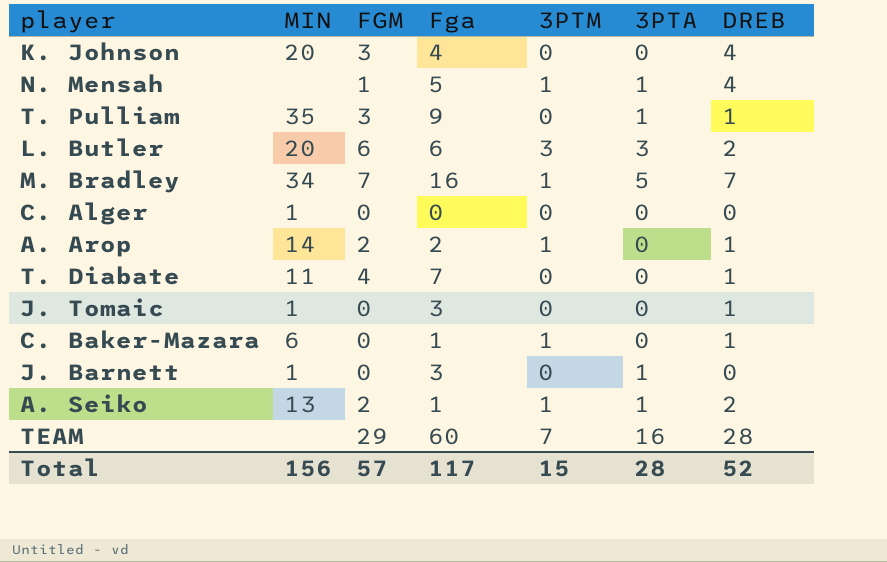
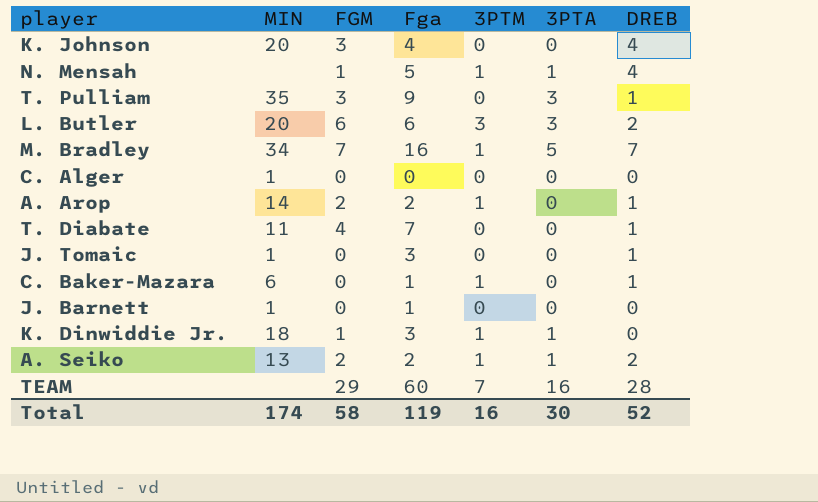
T. Pulliam | 3PTA: 1 -> 3
J. Barnett | Fga: 3 -> 1
J. Barnett | 3PTA: 1 -> 0
row K. Dinwiddie Jr.: none -> 18 | 1 | 3 | 1 | 1 | 0
A. Seiko | Fga: 1 -> 2
Total | MIN: 156 -> 174
Total | FGM: 57 -> 58
Total | Fga: 117 -> 119
Total | 3PTM: 15 -> 16
Total | 3PTA: 28 -> 30

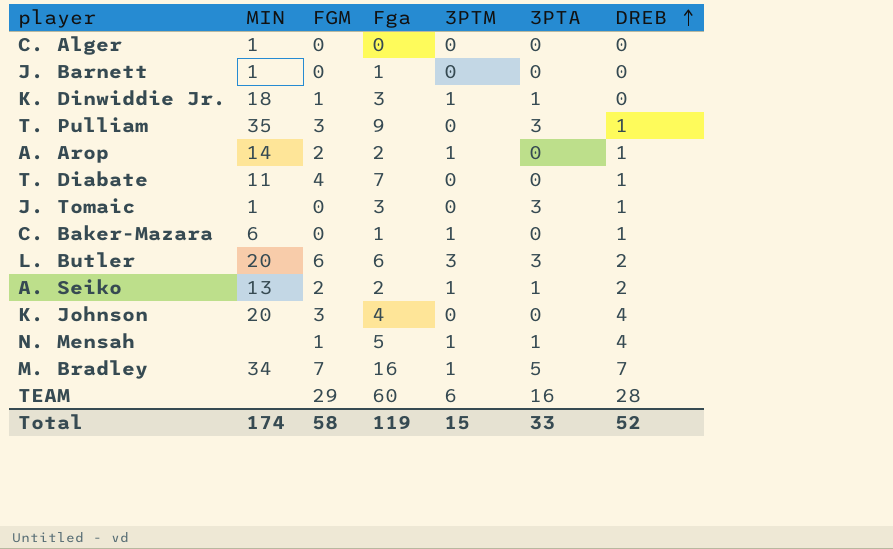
row order: none -> DREB ascending
J. Tomaic | 3PTA: 0 -> 3
TEAM | 3PTM: 7 -> 6
Total | 3PTM: 16 -> 15
Total | 3PTA: 30 -> 33

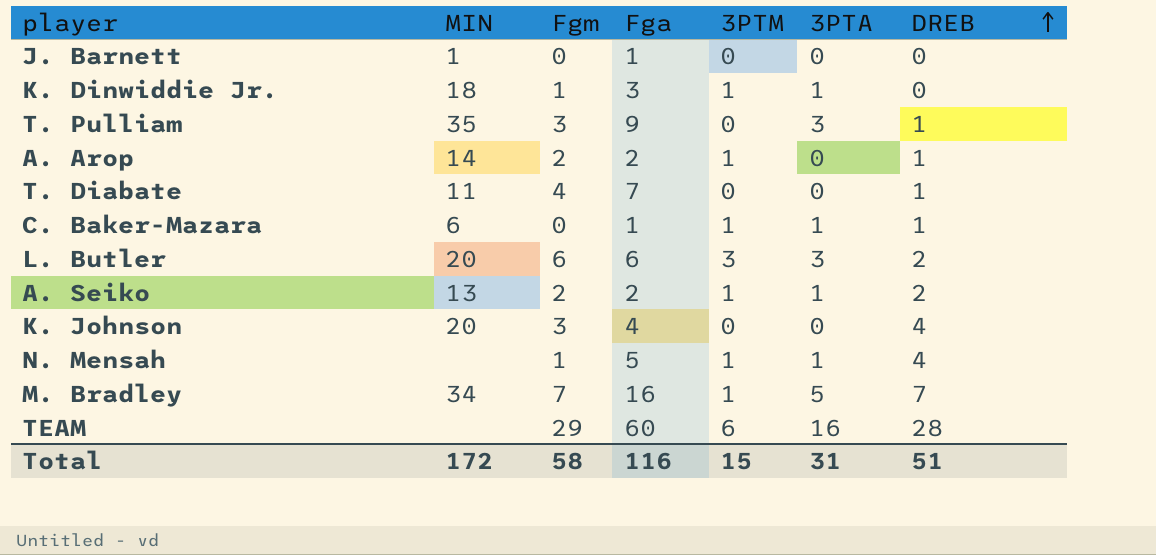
column name: FGM -> Fgm
row C. Alger: 1 | 0 | 0 | 0 | 0 | 0 -> none
row J. Tomaic: 1 | 0 | 3 | 0 | 3 | 1 -> none
C. Baker-Mazara | 3PTA: 0 -> 1
Total | MIN: 174 -> 172
Total | Fga: 119 -> 116
Total | 3PTA: 33 -> 31
Total | DREB: 52 -> 51

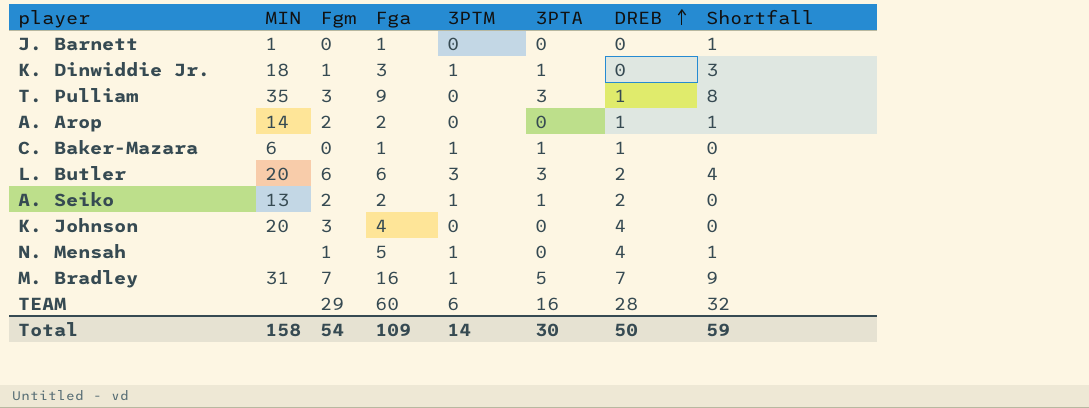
column Shortfall | formula: none -> [Fga] - [DREB]
row T. Diabate: 11 | 4 | 7 | 0 | 0 | 1 -> none
A. Arop | 3PTM: 1 -> 0
N. Mensah | 3PTA: 1 -> 0
M. Bradley | MIN: 34 -> 31
Total | MIN: 172 -> 158
Total | Fgm: 58 -> 54
Total | Fga: 116 -> 109
Total | 3PTM: 15 -> 14
Total | 3PTA: 31 -> 30
Total | DREB: 51 -> 50

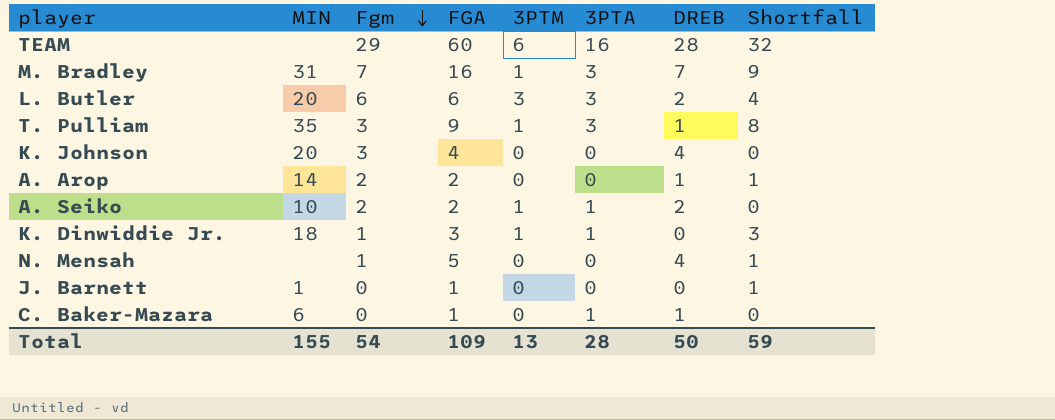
row order: DREB ascending -> Fgm descending
column name: Fga -> FGA
M. Bradley | 3PTA: 5 -> 3
T. Pulliam | 3PTM: 0 -> 1
A. Seiko | MIN: 13 -> 10
N. Mensah | 3PTM: 1 -> 0
C. Baker-Mazara | 3PTM: 1 -> 0
Total | MIN: 158 -> 155
Total | 3PTM: 14 -> 13
Total | 3PTA: 30 -> 28

